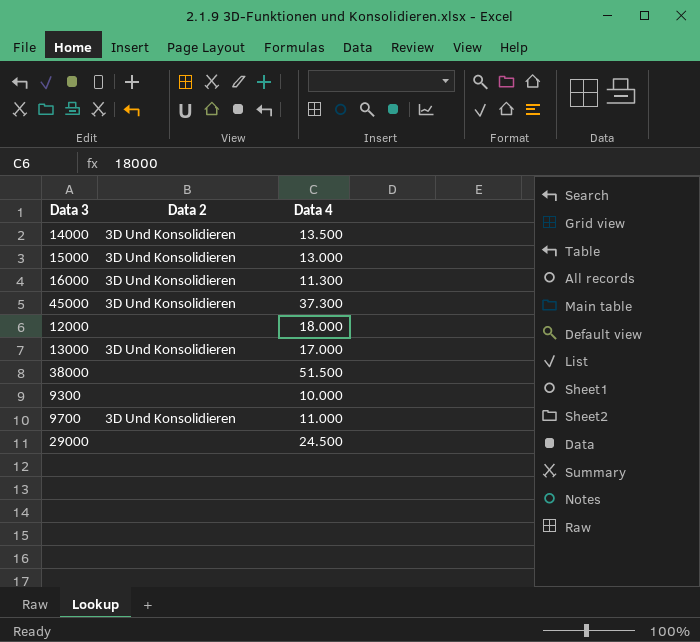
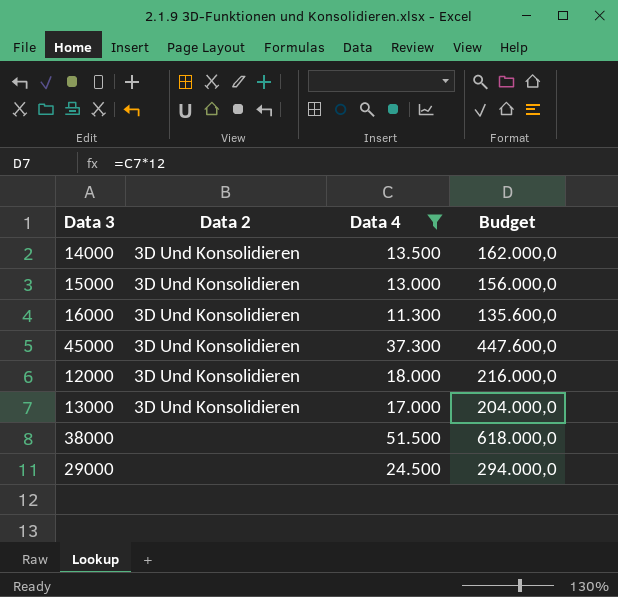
filter: none -> Data 4 >= 11.300
column Budget | formula: none -> [Data 4] * 12
12000 | Data 2: none -> 3D Und Konsolidieren

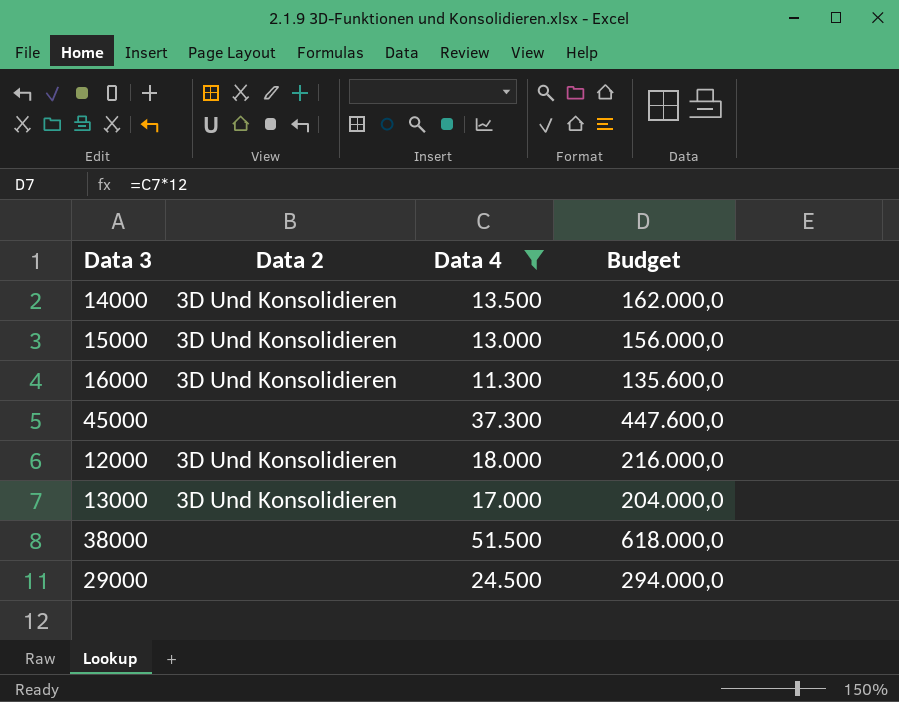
45000 | Data 2: 3D Und Konsolidieren -> none

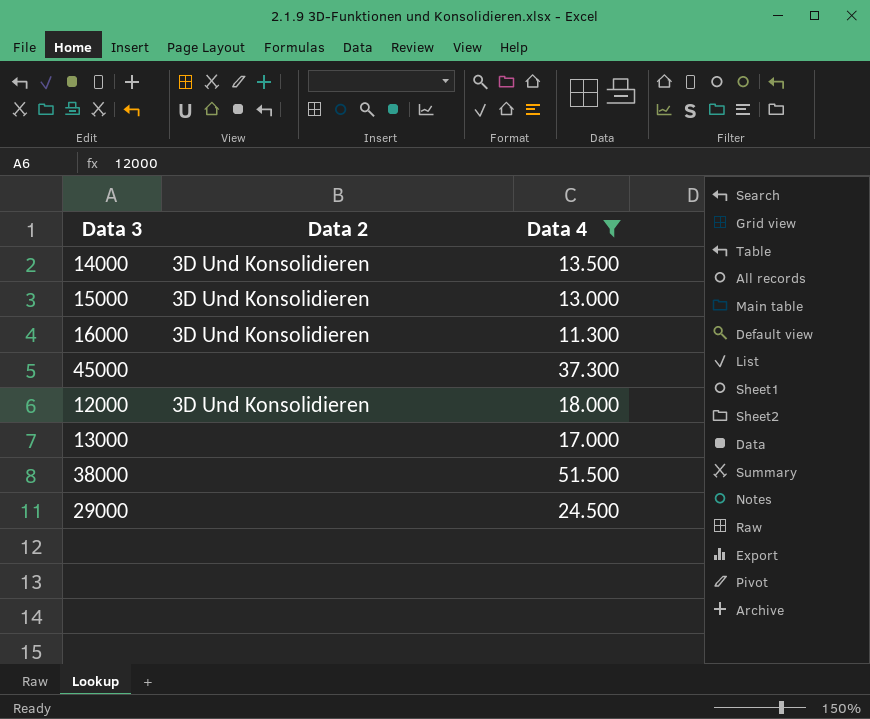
column Budget | formula: [Data 4] * 12 -> none
13000 | Data 2: 3D Und Konsolidieren -> none

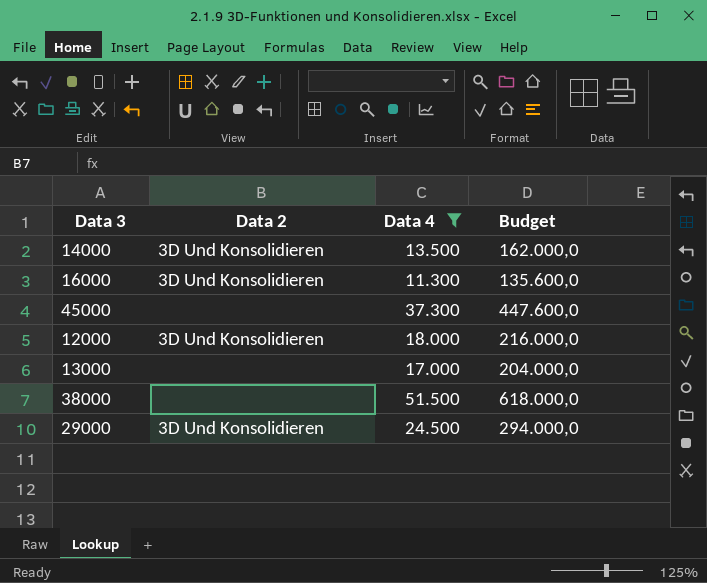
column Budget | formula: none -> [Data 4] * 12
row 15000: 3D Und Konsolidieren | 13.000 -> none
29000 | Data 2: none -> 3D Und Konsolidieren

